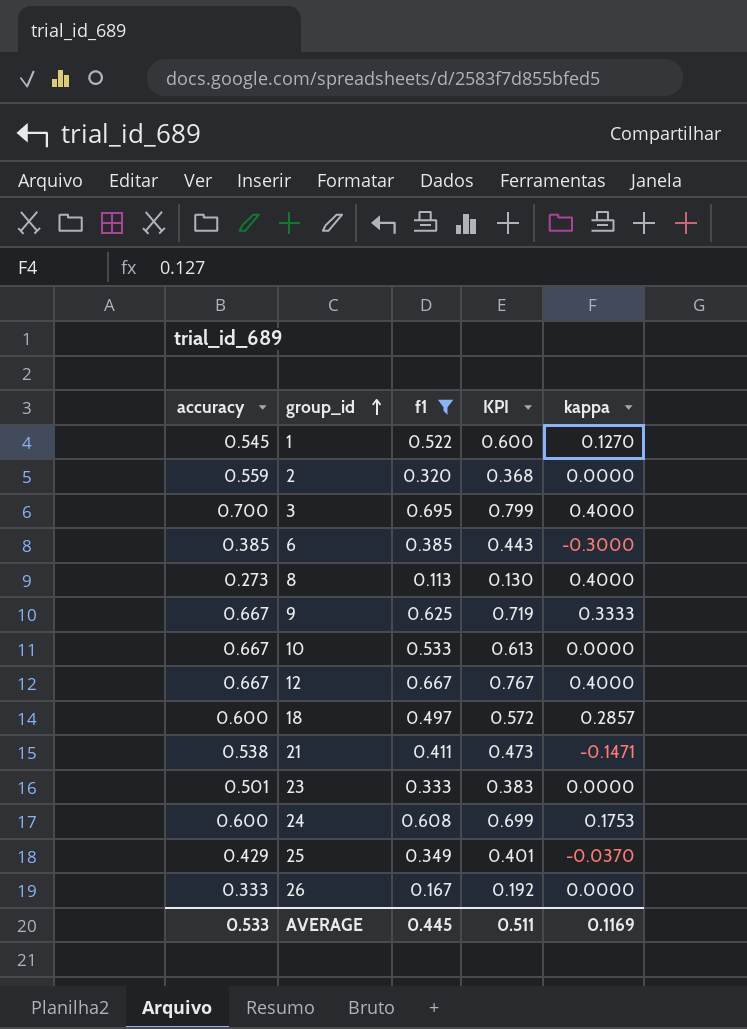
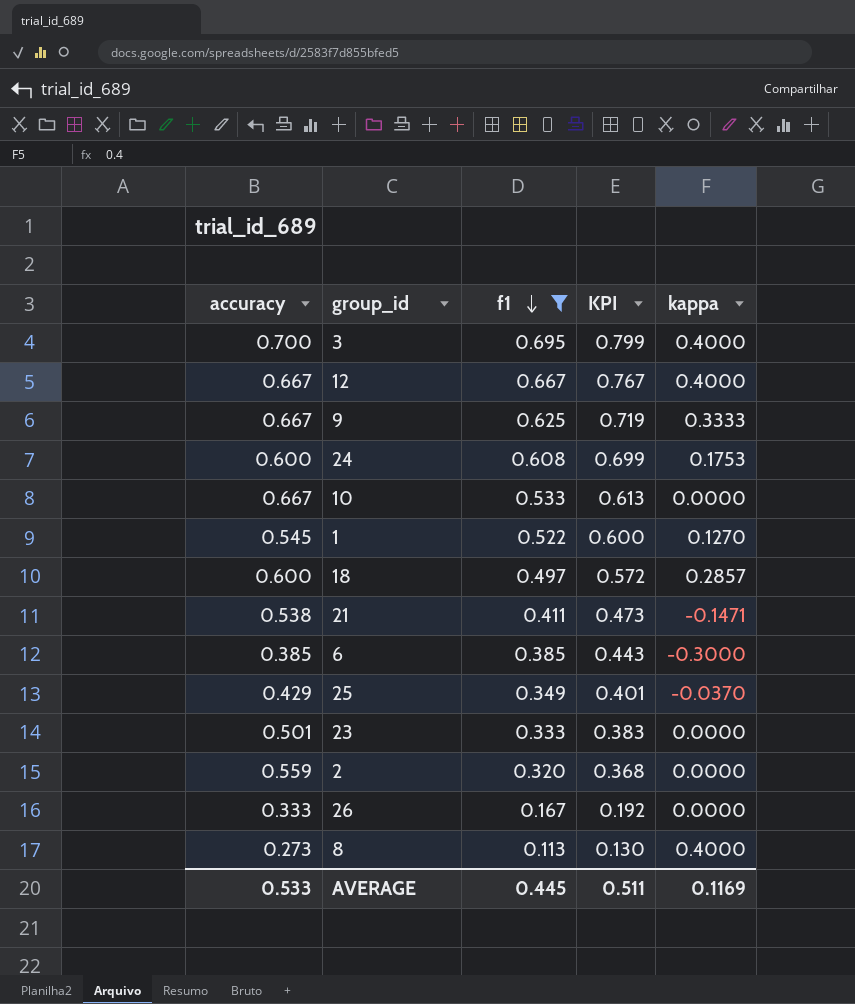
row order: group_id ascending -> f1 descending

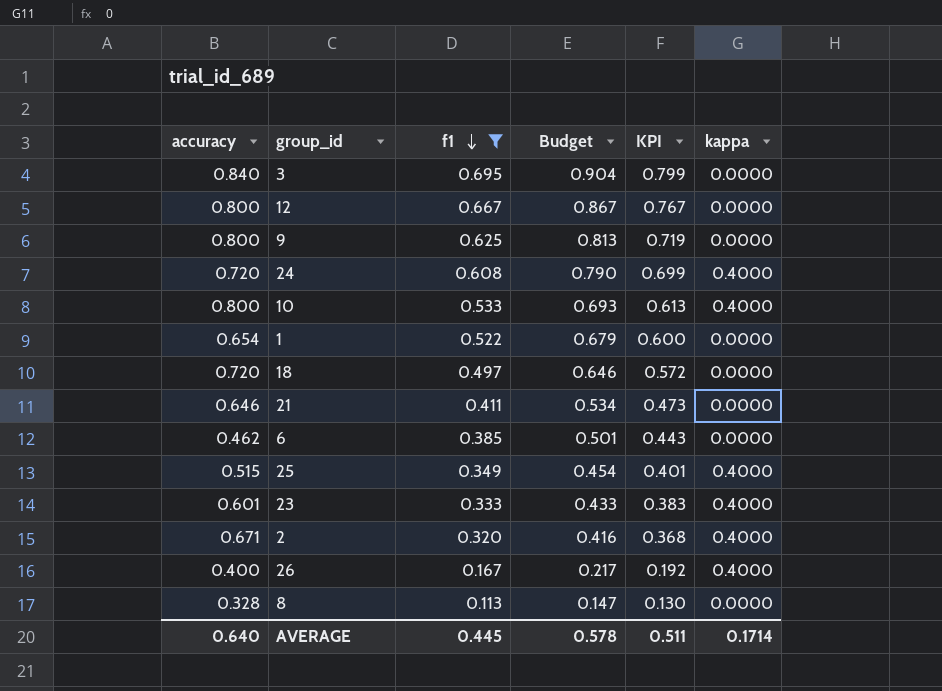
column Budget | formula: none -> [f1] * 1.3
3 | accuracy: 0.700 -> 0.840
3 | kappa: 0.4000 -> 0.0000
12 | accuracy: 0.667 -> 0.800
12 | kappa: 0.4000 -> 0.0000
9 | accuracy: 0.667 -> 0.800
9 | kappa: 0.3333 -> 0.0000
24 | accuracy: 0.600 -> 0.720
24 | kappa: 0.1753 -> 0.4000
10 | accuracy: 0.667 -> 0.800
10 | kappa: 0.0000 -> 0.4000
1 | accuracy: 0.545 -> 0.654
1 | kappa: 0.1270 -> 0.0000
18 | accuracy: 0.600 -> 0.720
18 | kappa: 0.2857 -> 0.0000
21 | accuracy: 0.538 -> 0.646
21 | kappa: -0.1471 -> 0.0000
6 | accuracy: 0.385 -> 0.462
6 | kappa: -0.3000 -> 0.0000
25 | accuracy: 0.429 -> 0.515
25 | kappa: -0.0370 -> 0.4000
23 | accuracy: 0.501 -> 0.601
23 | kappa: 0.0000 -> 0.4000
2 | accuracy: 0.559 -> 0.671
2 | kappa: 0.0000 -> 0.4000
26 | accuracy: 0.333 -> 0.400
26 | kappa: 0.0000 -> 0.4000
8 | accuracy: 0.273 -> 0.328
8 | kappa: 0.4000 -> 0.0000
AVERAGE | accuracy: 0.533 -> 0.640
AVERAGE | kappa: 0.1169 -> 0.1714

